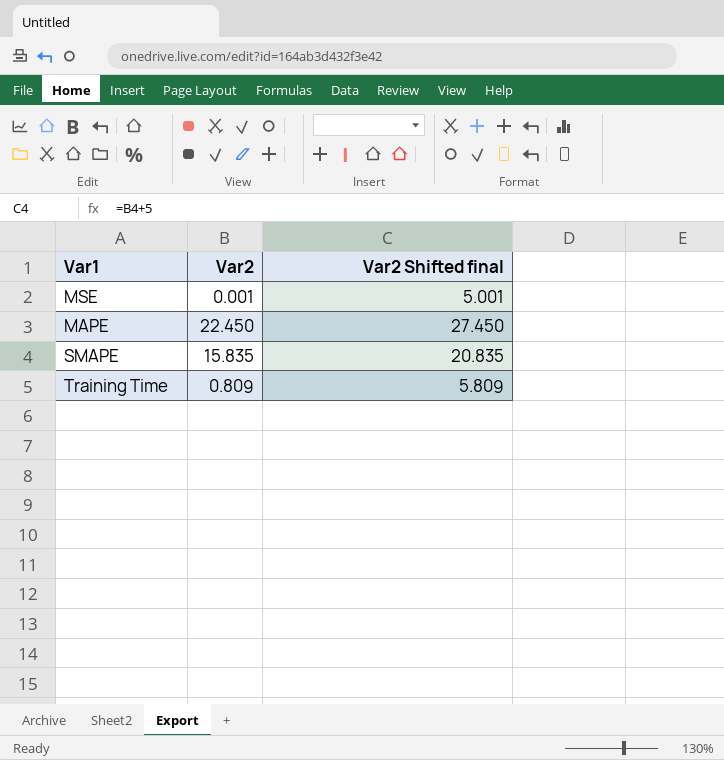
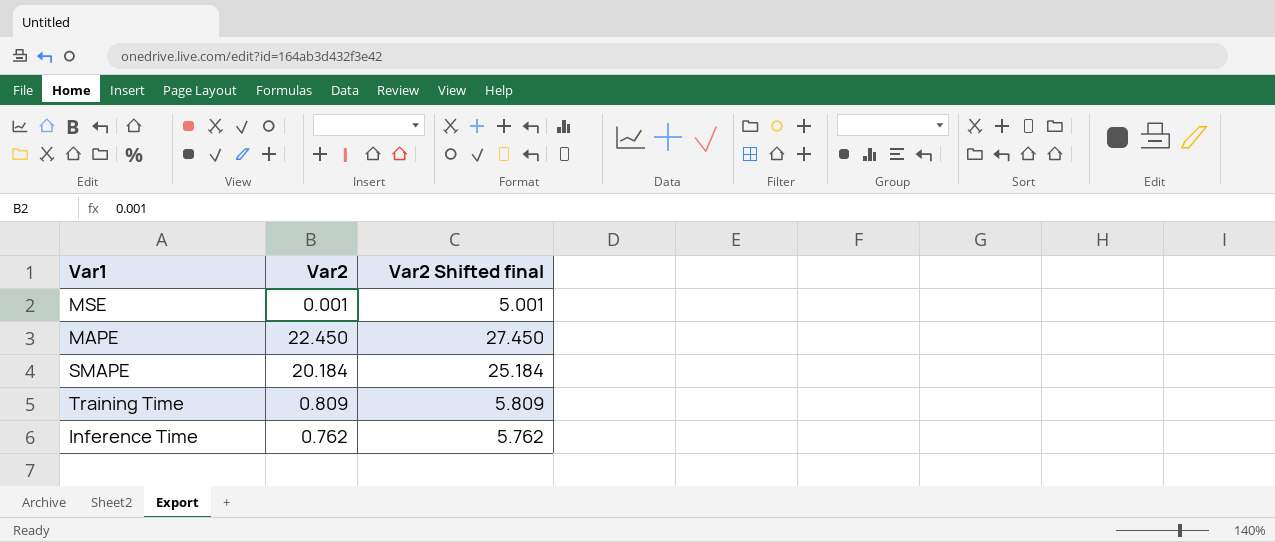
SMAPE | Var2: 15.835 -> 20.184
SMAPE | Var2 Shifted final: 20.835 -> 25.184
row Inference Time: none -> 0.762 | 5.762

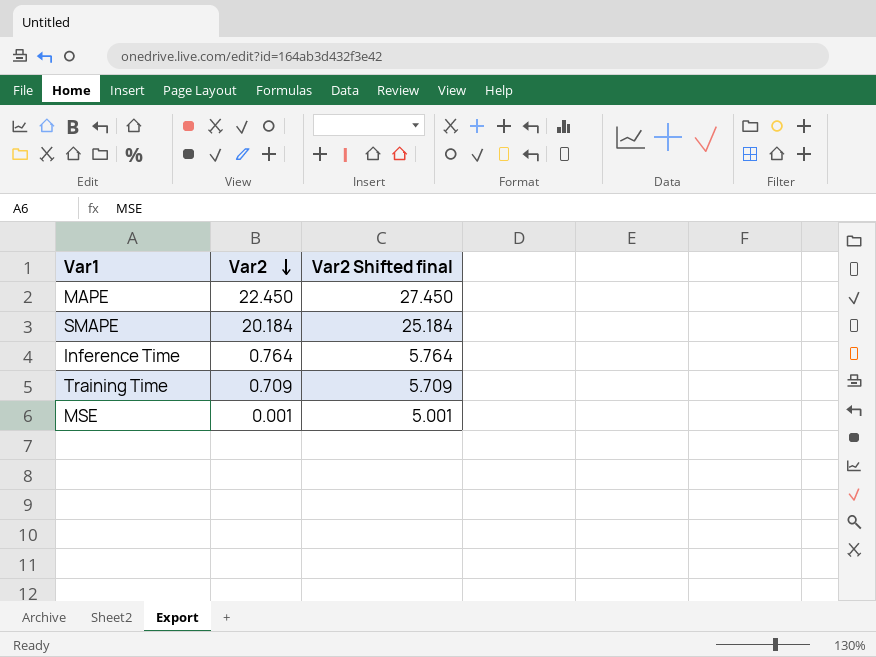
row order: none -> Var2 descending
Inference Time | Var2: 0.762 -> 0.764
Inference Time | Var2 Shifted final: 5.762 -> 5.764
Training Time | Var2: 0.809 -> 0.709
Training Time | Var2 Shifted final: 5.809 -> 5.709

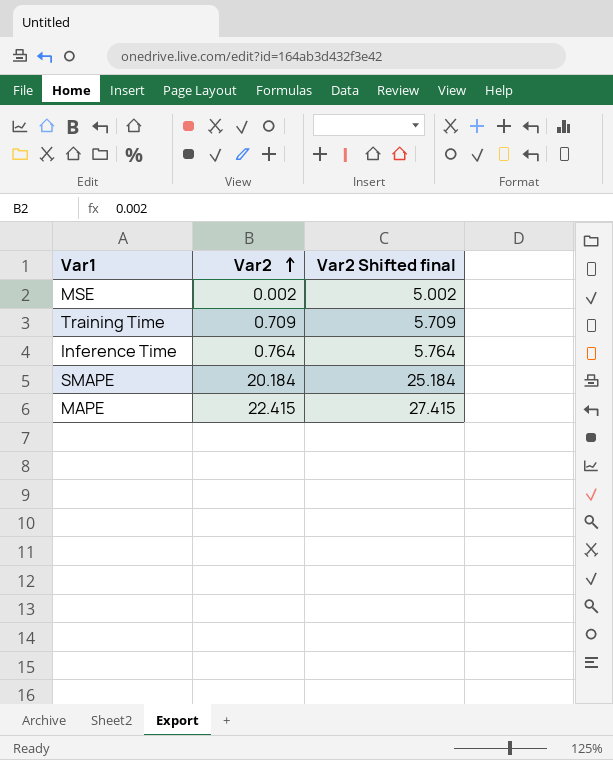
row order: Var2 descending -> Var2 ascending
MSE | Var2: 0.001 -> 0.002
MSE | Var2 Shifted final: 5.001 -> 5.002
MAPE | Var2: 22.450 -> 22.415
MAPE | Var2 Shifted final: 27.450 -> 27.415

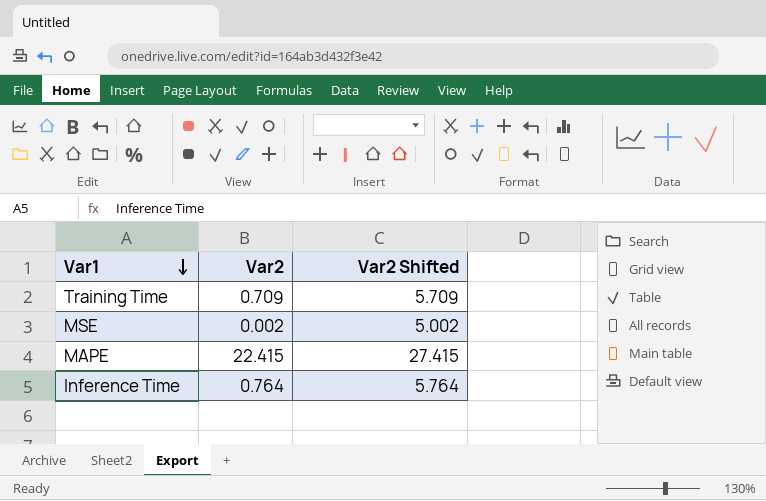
row order: Var2 ascending -> Var1 descending
column name: Var2 Shifted final -> Var2 Shifted
row SMAPE: 20.184 | 25.184 -> none

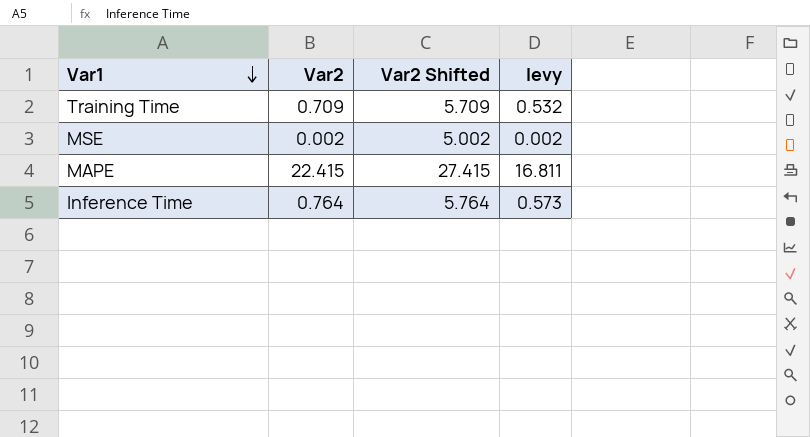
column levy | formula: none -> [Var2] * 0.75

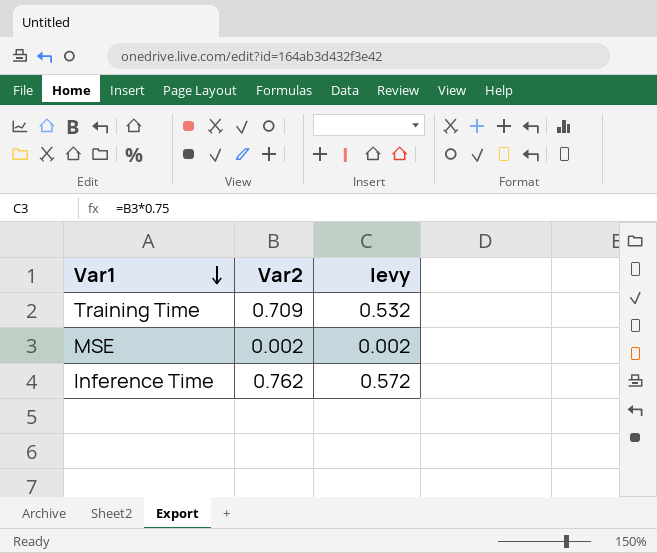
column Var2 Shifted | formula: [Var2] + 5 -> none
row MAPE: 22.415 | 27.415 | 16.811 -> none
Inference Time | Var2: 0.764 -> 0.762
Inference Time | levy: 0.573 -> 0.572

